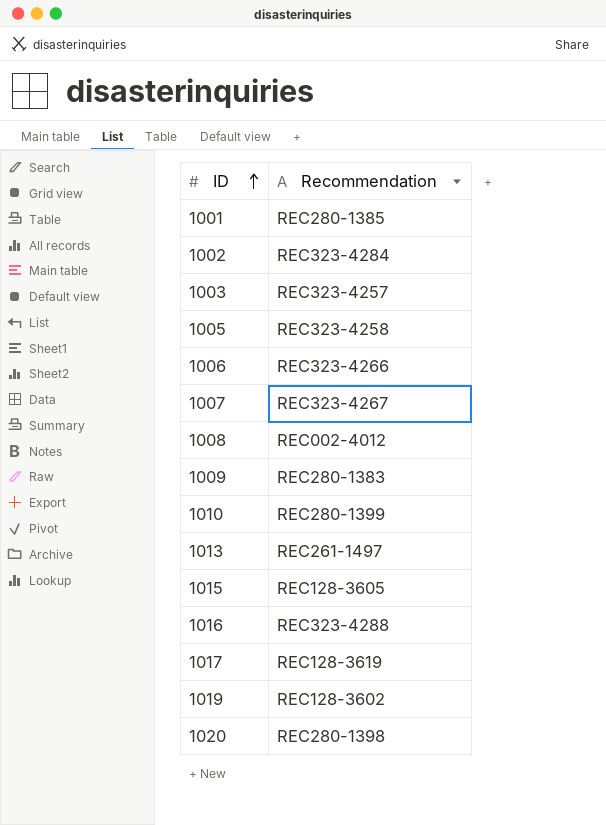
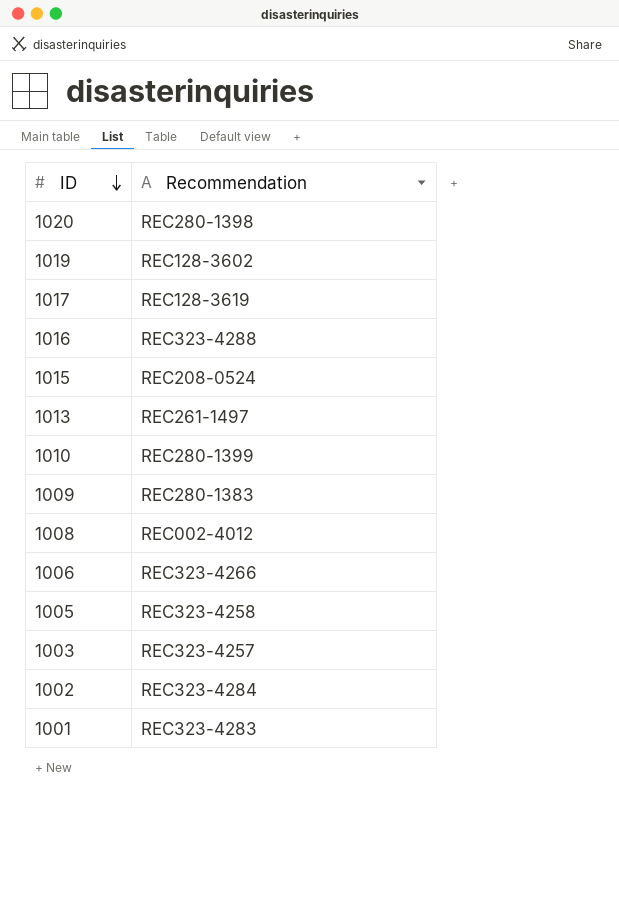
row order: ID ascending -> ID descending
row 1007: REC323-4267 -> none
1015 | Recommendation: REC128-3605 -> REC208-0524
1001 | Recommendation: REC280-1385 -> REC323-4283

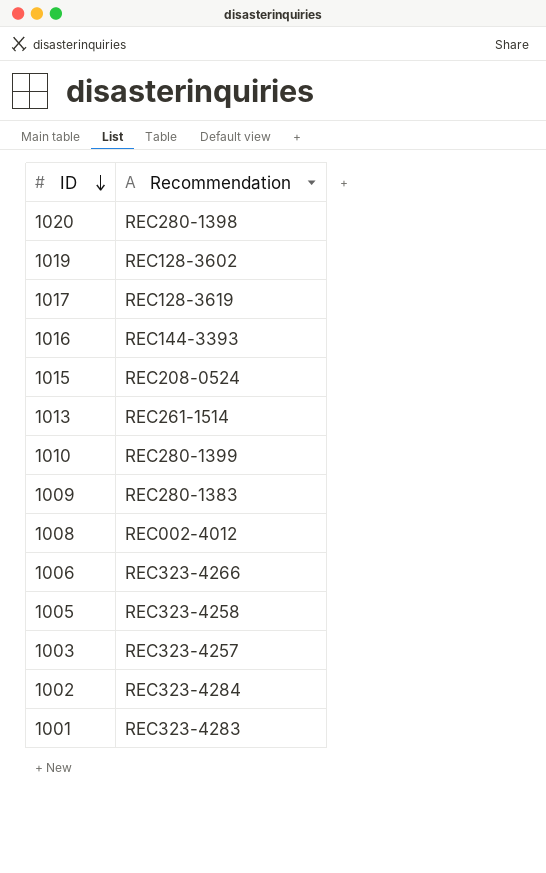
1016 | Recommendation: REC323-4288 -> REC144-3393
1013 | Recommendation: REC261-1497 -> REC261-1514

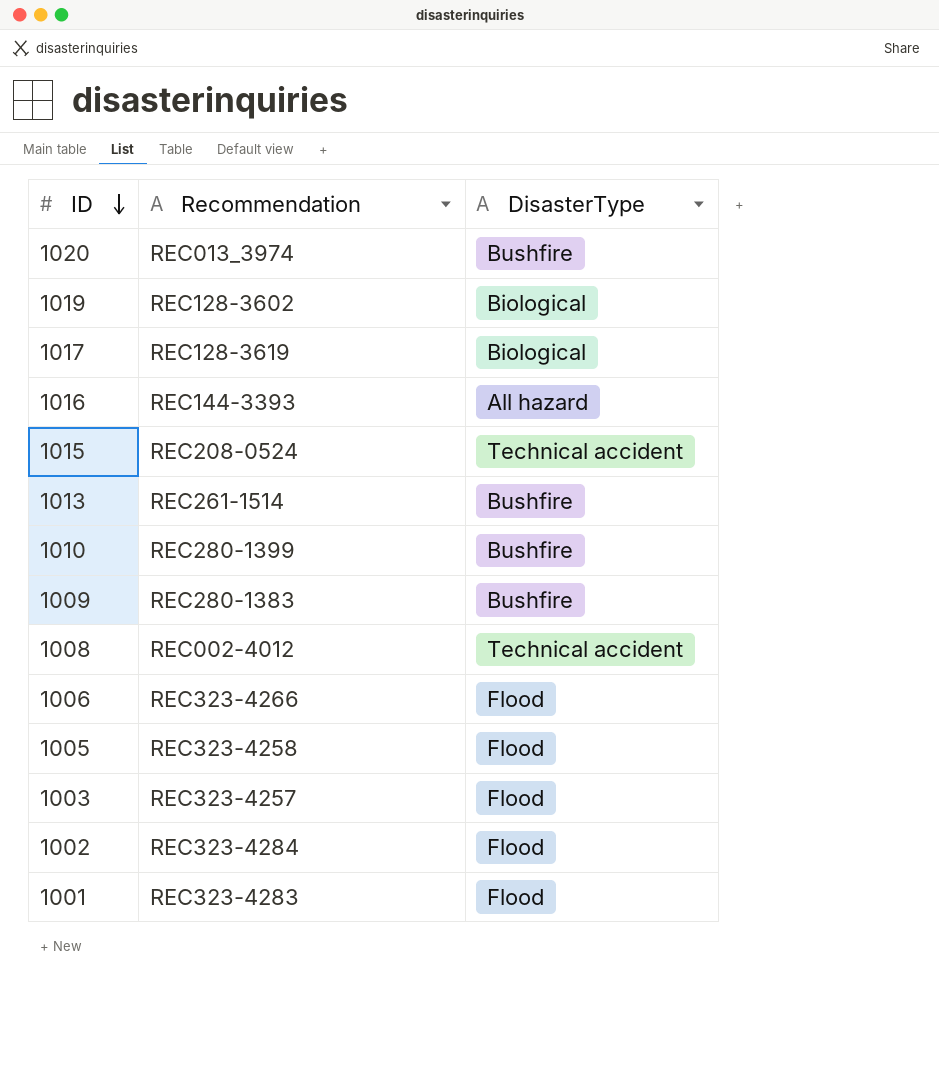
column DisasterType | position: none -> 3
1020 | Recommendation: REC280-1398 -> REC013_3974

